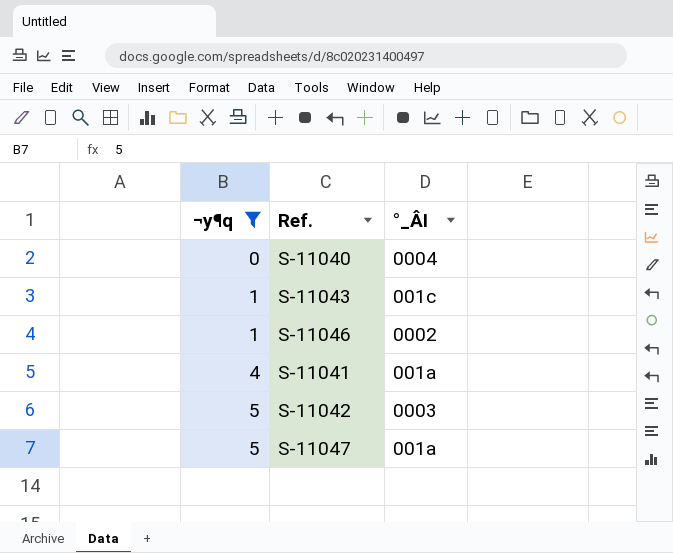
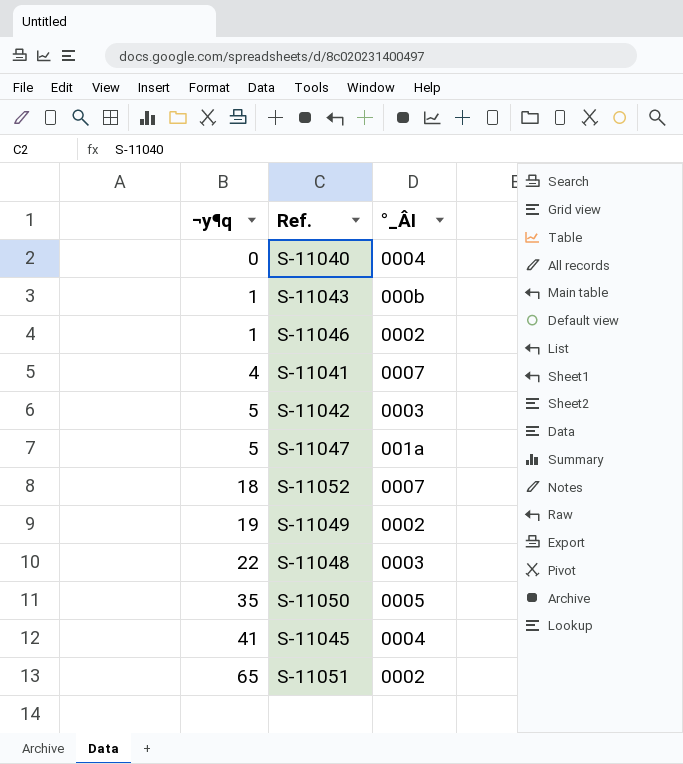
filter: ¬y¶q <= 5 -> none
S-11043 | °_ÂI: 001c -> 000b
S-11041 | °_ÂI: 001a -> 0007

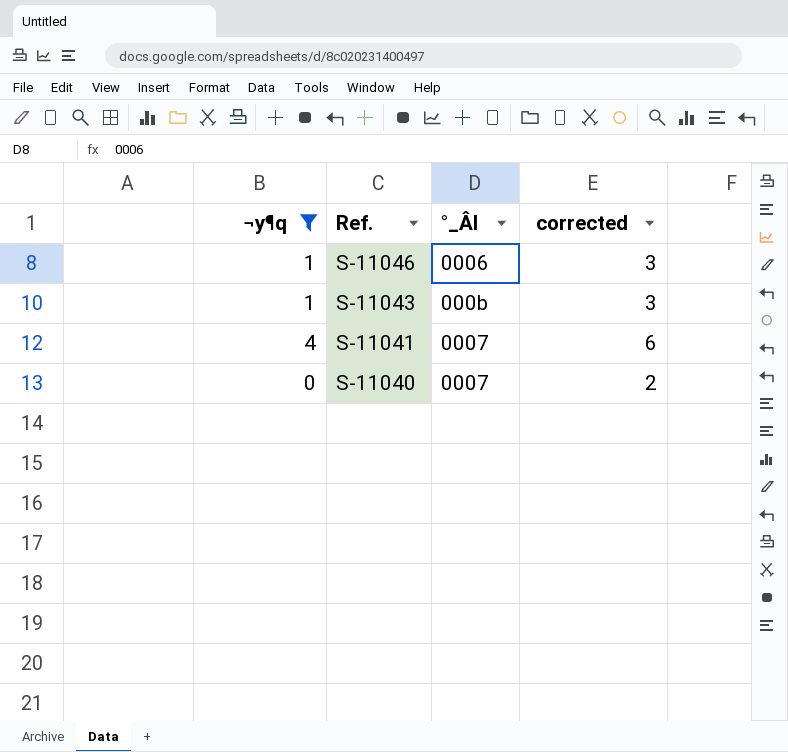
filter: none -> ¬y¶q <= 4
row order: ¬y¶q ascending -> Ref. descending
column corrected | formula: none -> [¬y¶q] + 2
S-11046 | °_ÂI: 0002 -> 0006
S-11040 | °_ÂI: 0004 -> 0007

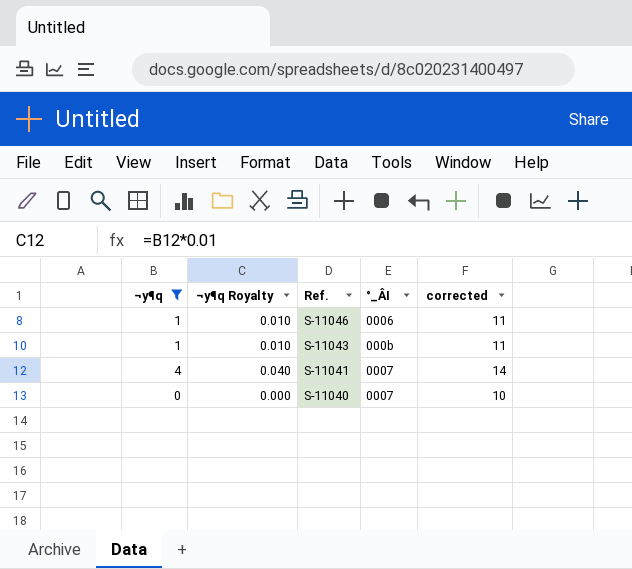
column ¬y¶q Royalty | formula: none -> [¬y¶q] * 0.01
column corrected | formula: [¬y¶q] + 2 -> [¬y¶q] + 10

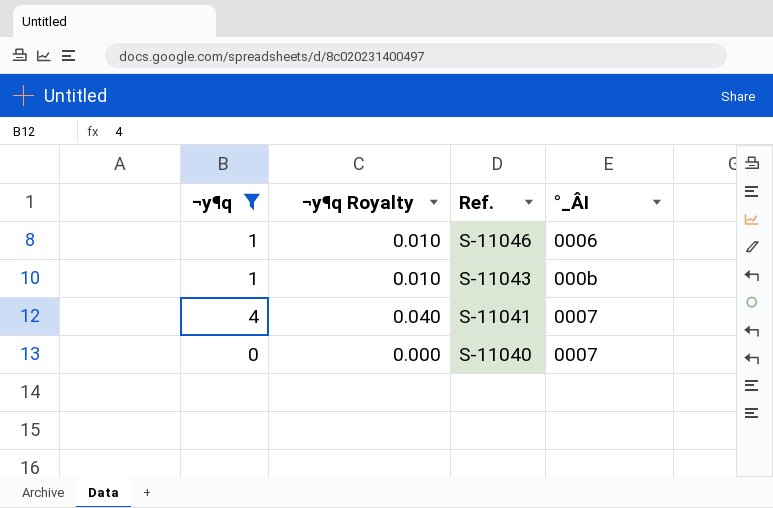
column corrected | formula: [¬y¶q] + 10 -> none

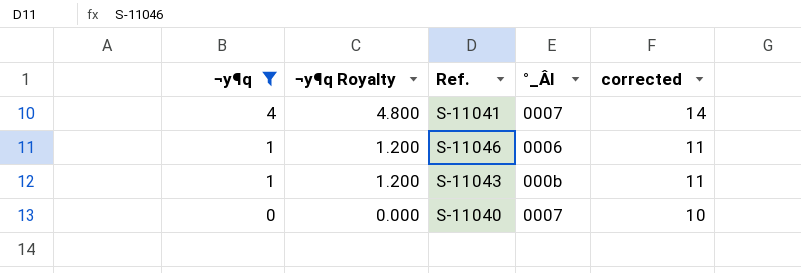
row order: Ref. descending -> ¬y¶q descending
column ¬y¶q Royalty | formula: [¬y¶q] * 0.01 -> [¬y¶q] * 1.2
column corrected | formula: none -> [¬y¶q] + 10

